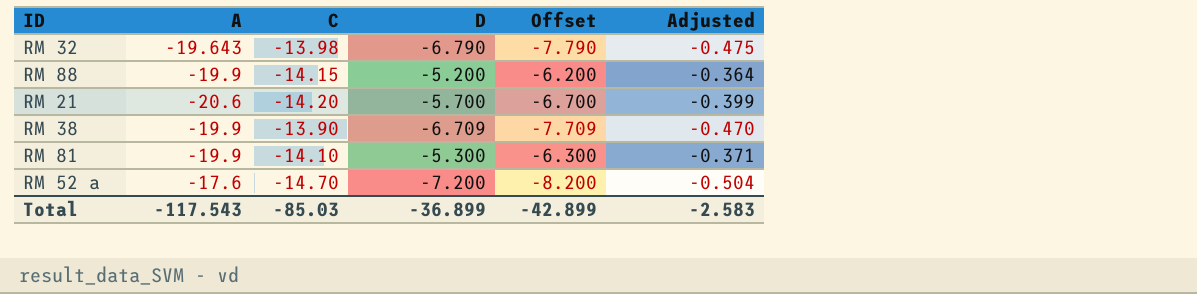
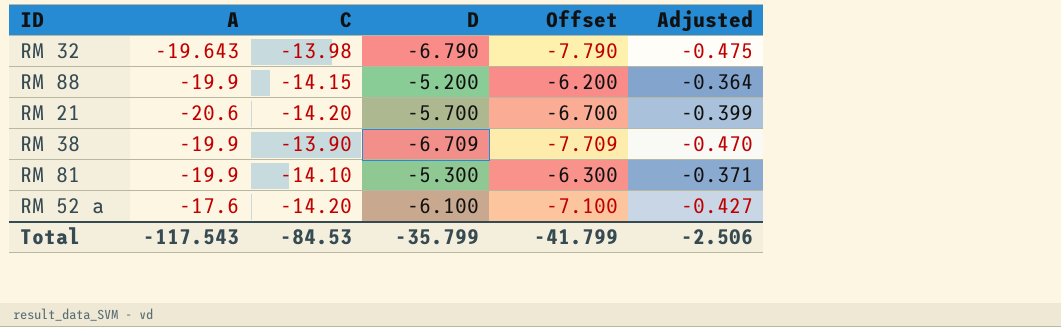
RM 52 a | C: -14.70 -> -14.20
RM 52 a | D: -7.200 -> -6.100
RM 52 a | Offset: -8.200 -> -7.100
RM 52 a | Adjusted: -0.504 -> -0.427
Total | C: -85.03 -> -84.53
Total | D: -36.899 -> -35.799
Total | Offset: -42.899 -> -41.799
Total | Adjusted: -2.583 -> -2.506

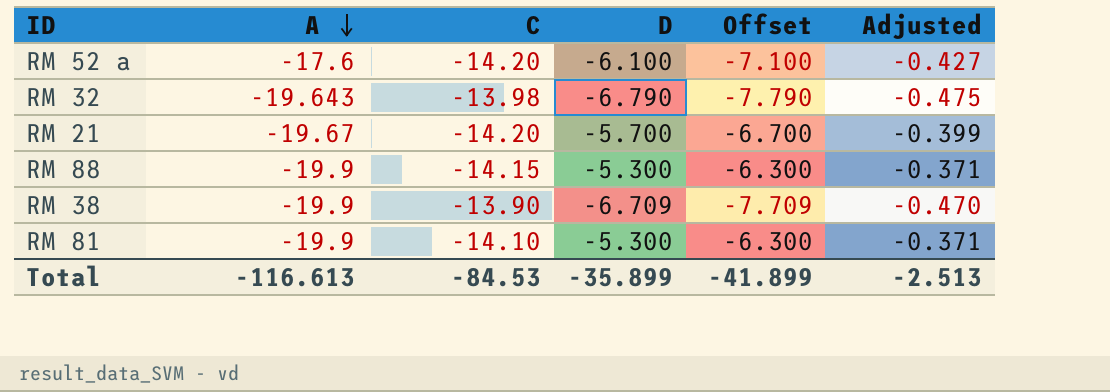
row order: none -> A descending
RM 21 | A: -20.6 -> -19.67
RM 88 | D: -5.200 -> -5.300
RM 88 | Offset: -6.200 -> -6.300
RM 88 | Adjusted: -0.364 -> -0.371
Total | A: -117.543 -> -116.613
Total | D: -35.799 -> -35.899
Total | Offset: -41.799 -> -41.899
Total | Adjusted: -2.506 -> -2.513

